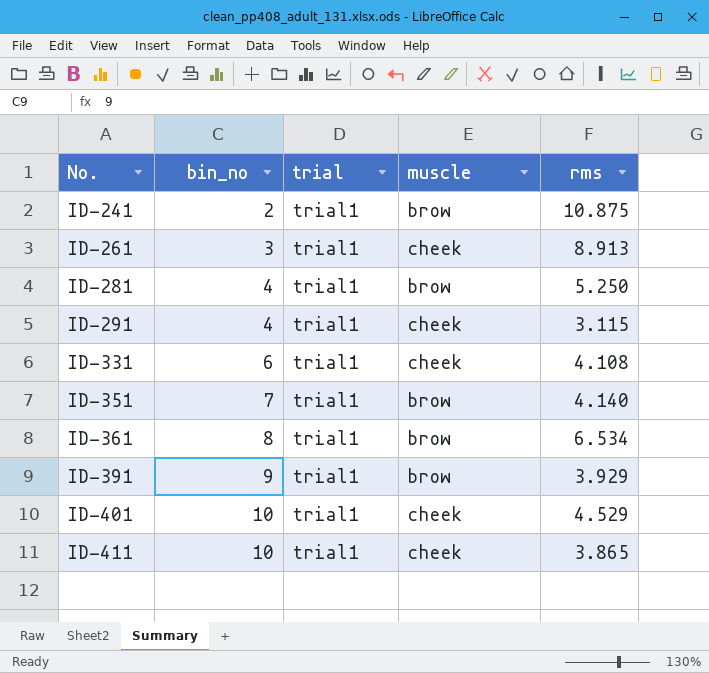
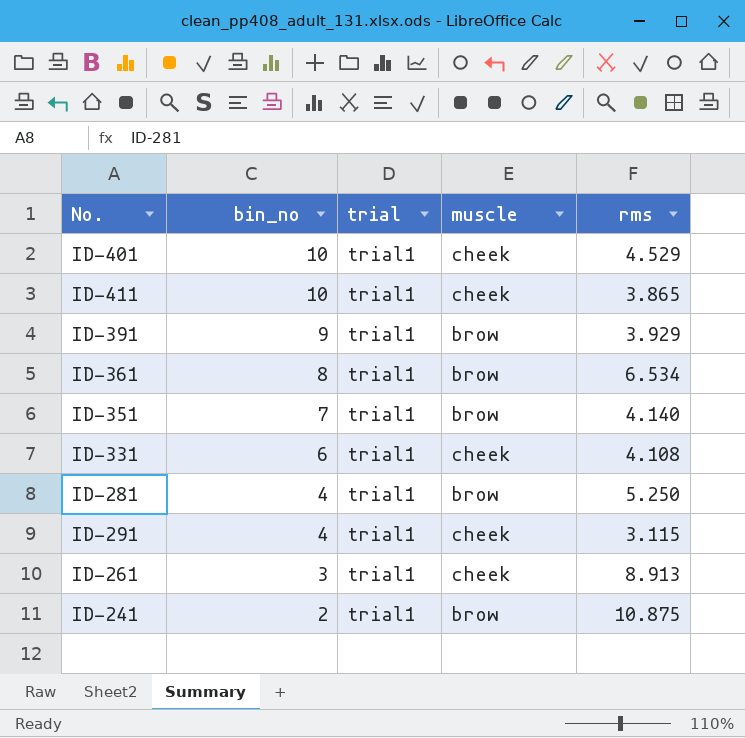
row order: No. ascending -> bin_no descending

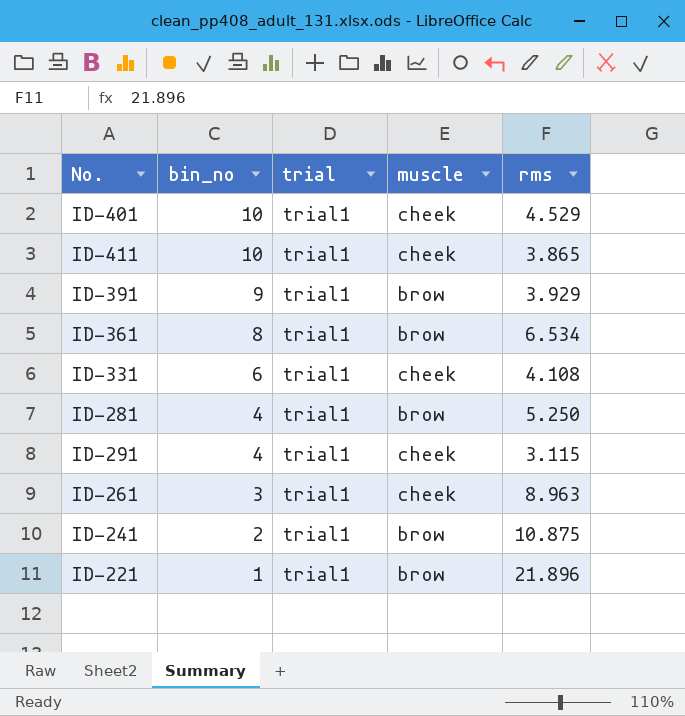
row ID-351: 7 | trial1 | brow | 4.140 -> none
ID-261 | rms: 8.913 -> 8.963
row ID-221: none -> 1 | trial1 | brow | 21.896

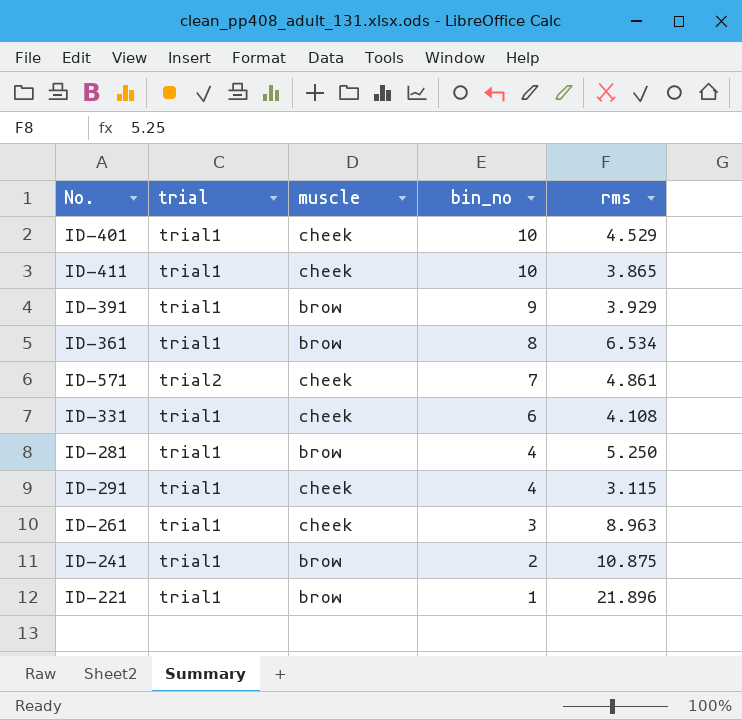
column bin_no | position: 2 -> 4
row ID-571: none -> trial2 | cheek | 7 | 4.861

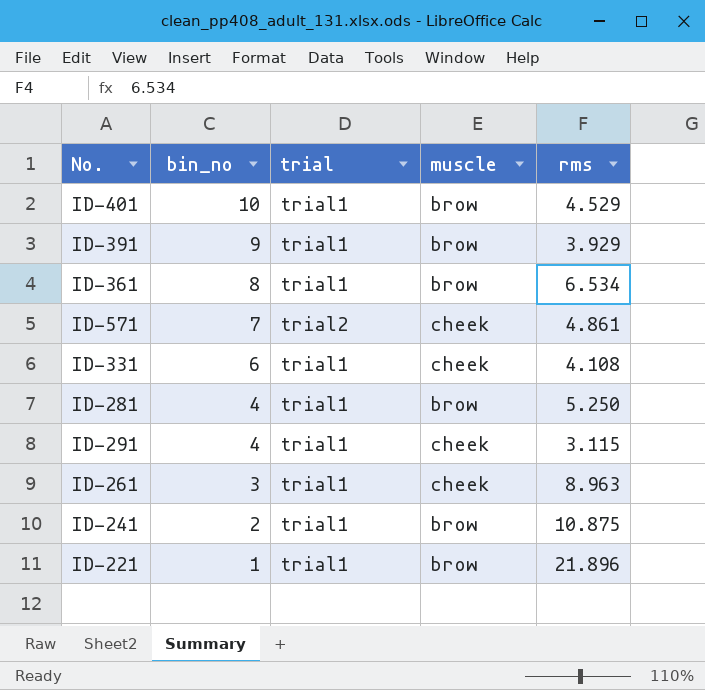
column bin_no | position: 4 -> 2
row ID-411: trial1 | cheek | 10 | 3.865 -> none
ID-401 | muscle: cheek -> brow

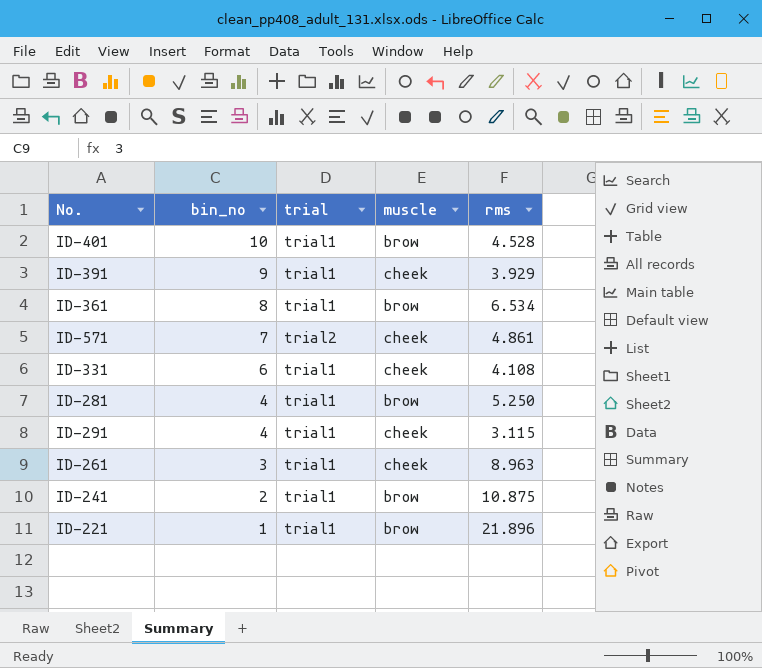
ID-401 | rms: 4.529 -> 4.528
ID-391 | muscle: brow -> cheek

